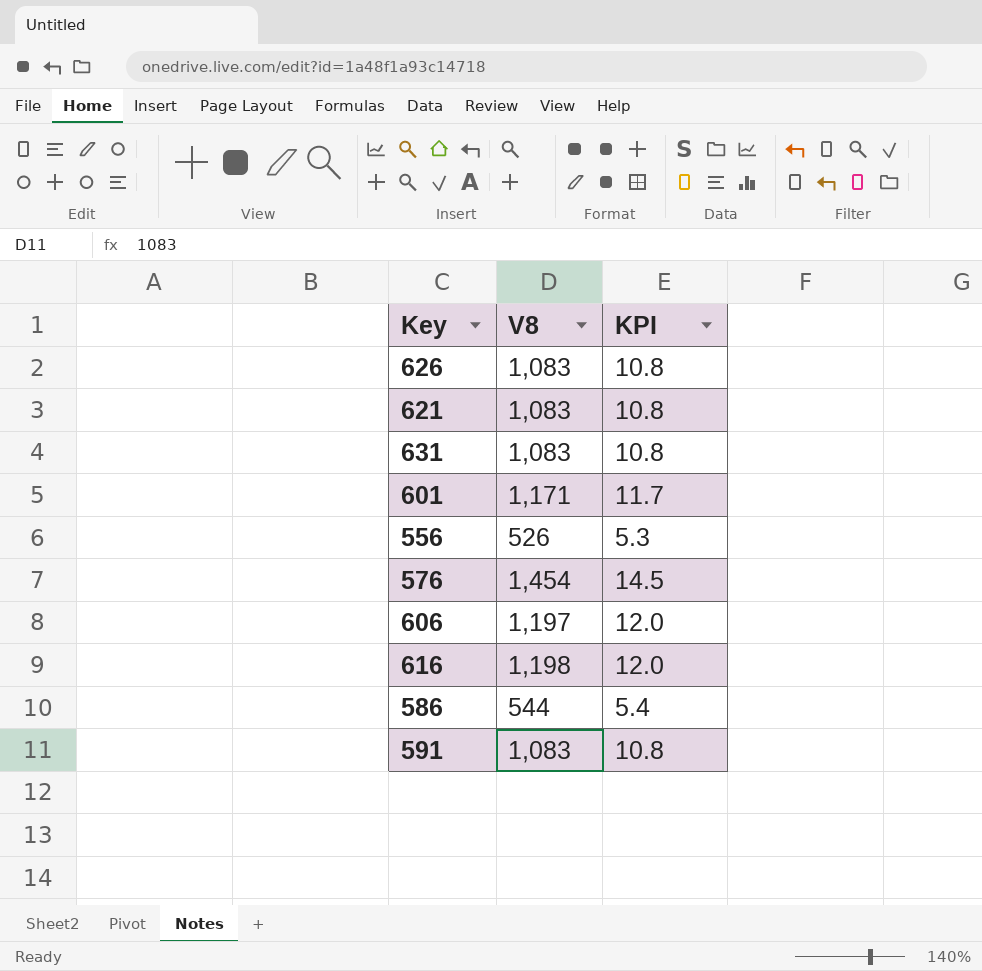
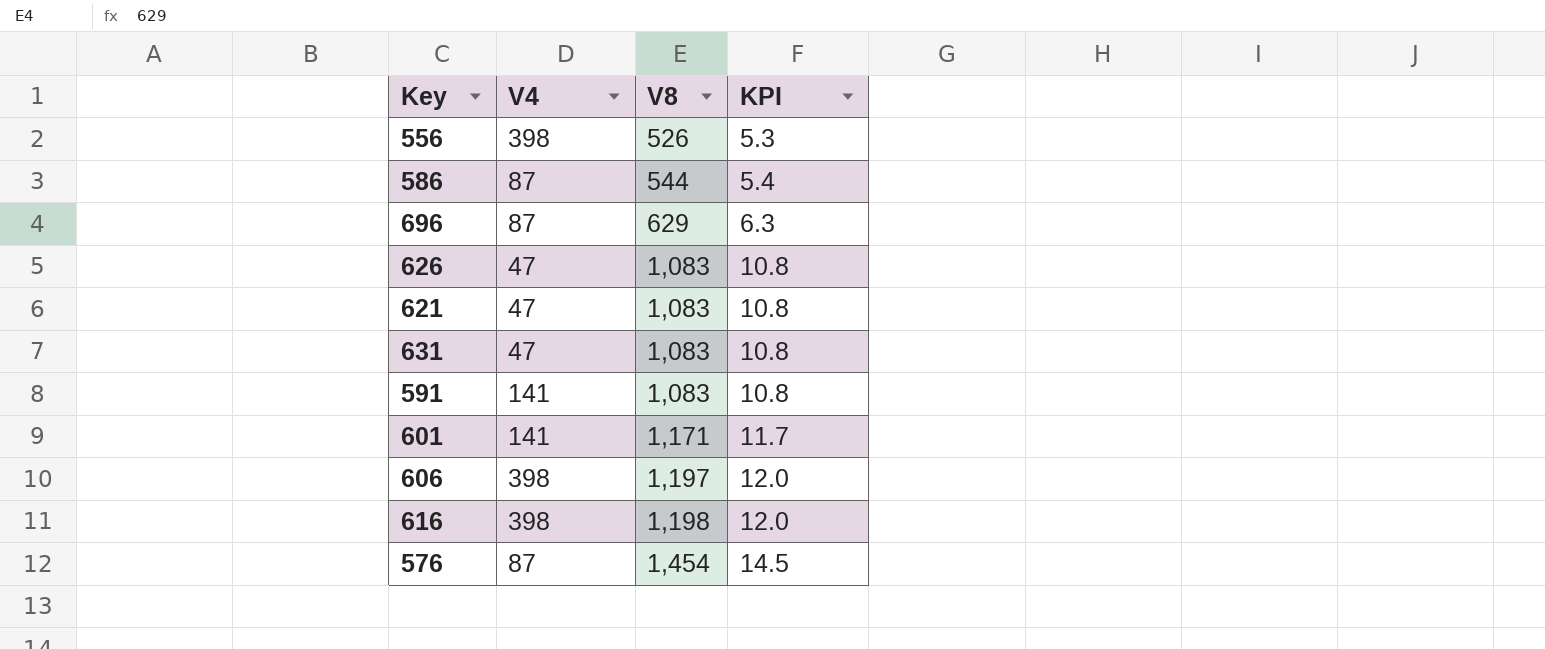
row order: none -> V8 ascending
column V4 | position: none -> 2
row 696: none -> 87 | 629 | 6.3

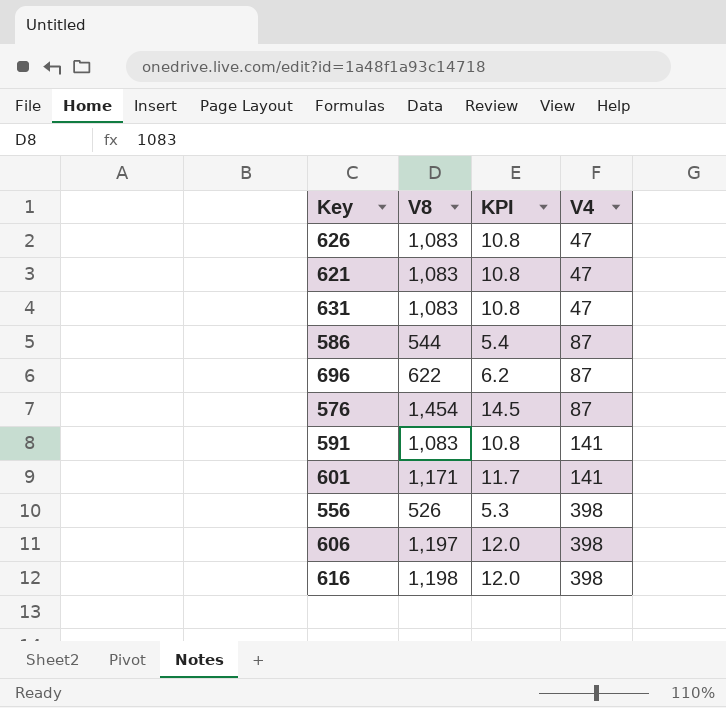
row order: V8 ascending -> V4 ascending
column V4 | position: 2 -> 4
696 | V8: 629 -> 622
696 | KPI: 6.3 -> 6.2

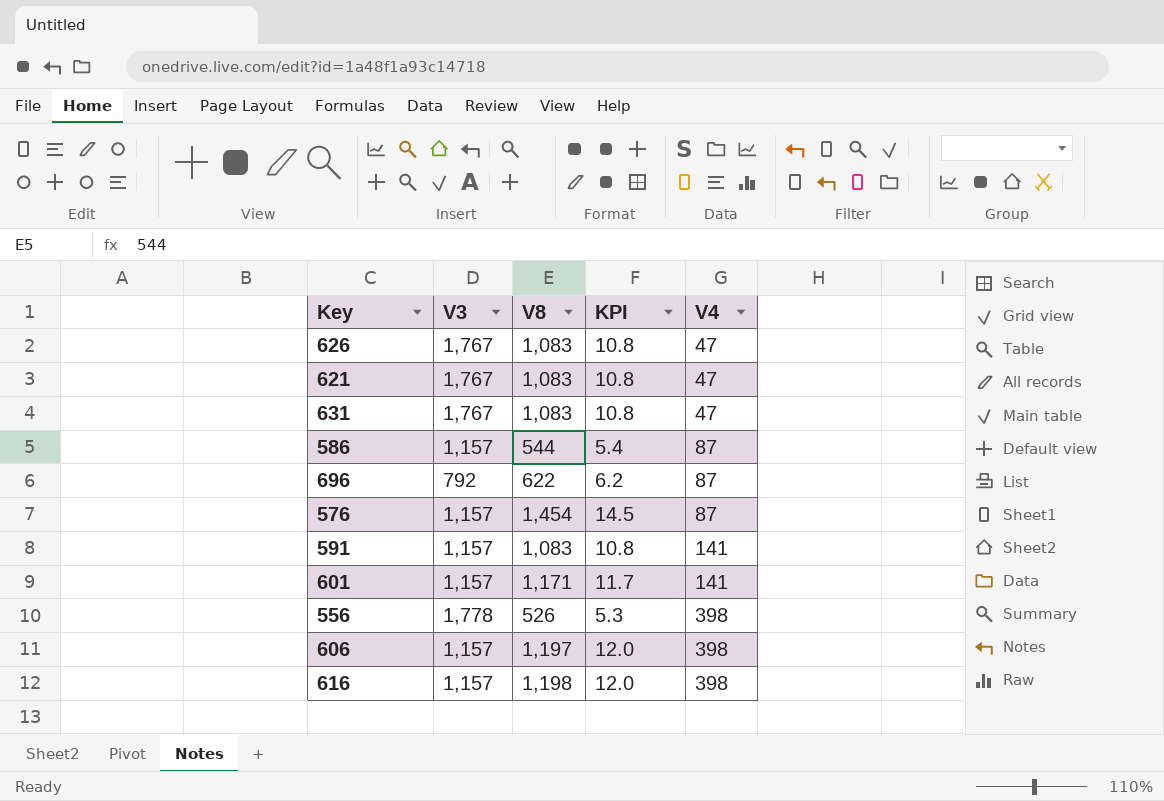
column V3 | position: none -> 2

